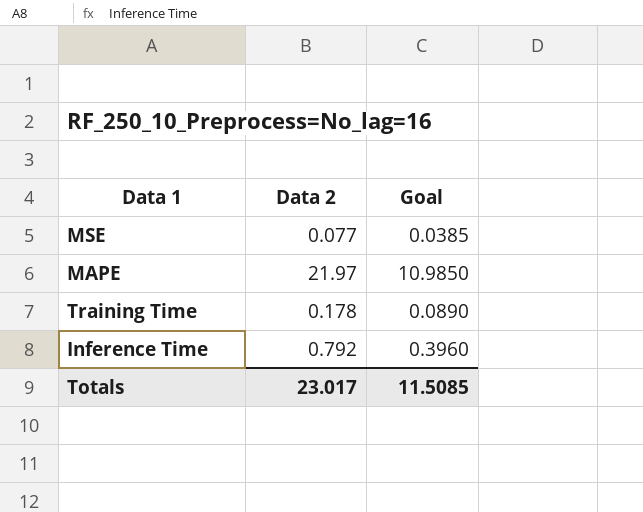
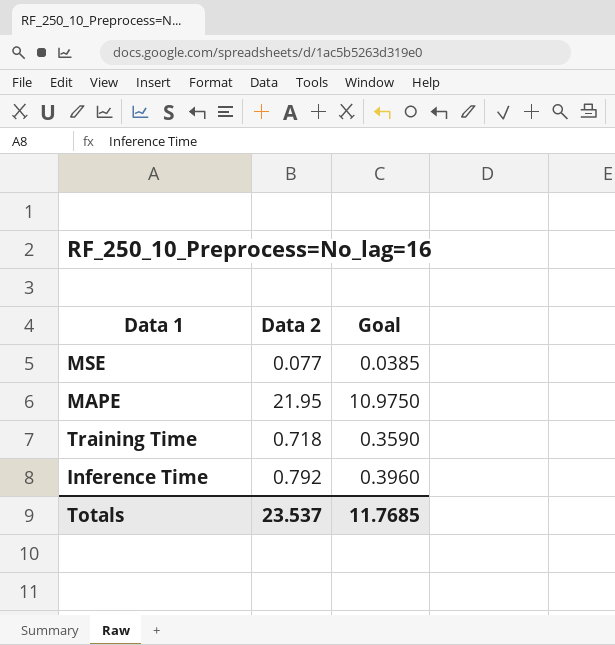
MAPE | Data 2: 21.97 -> 21.95
MAPE | Goal: 10.9850 -> 10.9750
Training Time | Data 2: 0.178 -> 0.718
Training Time | Goal: 0.0890 -> 0.3590
Totals | Data 2: 23.017 -> 23.537
Totals | Goal: 11.5085 -> 11.7685

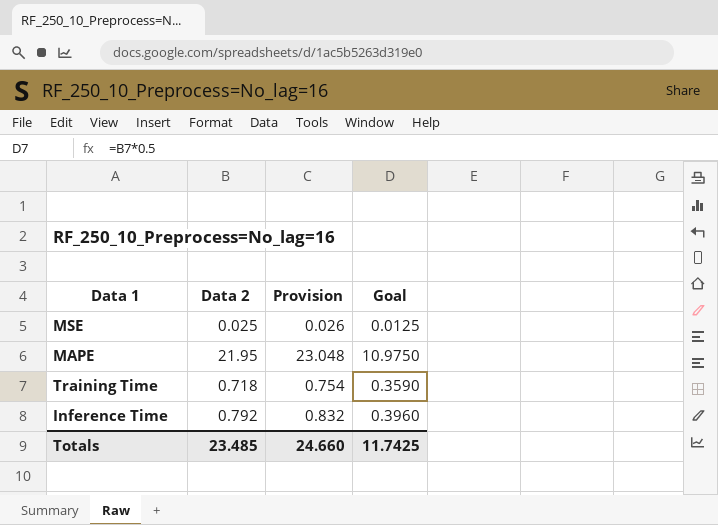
column Provision | formula: none -> [Data 2] * 1.05
MSE | Data 2: 0.077 -> 0.025
MSE | Goal: 0.0385 -> 0.0125
Totals | Data 2: 23.537 -> 23.485
Totals | Goal: 11.7685 -> 11.7425

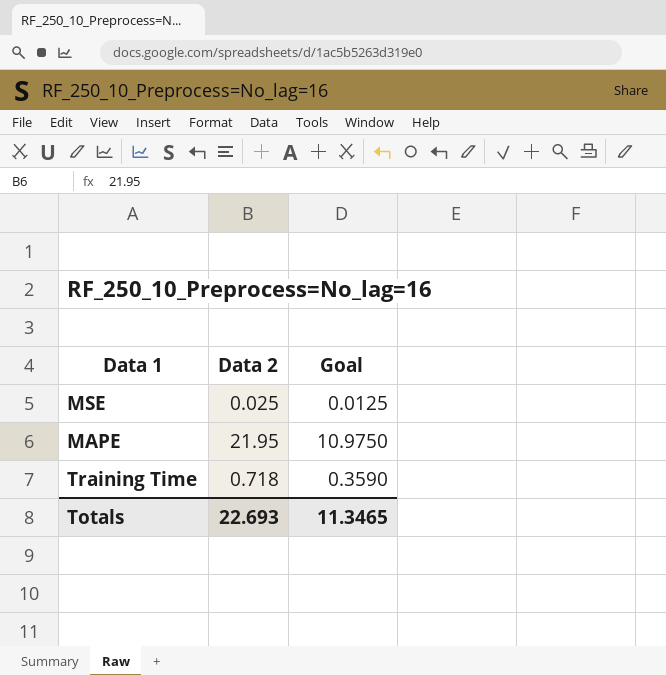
column Provision | formula: [Data 2] * 1.05 -> none
row Inference Time: 0.792 | 0.832 | 0.3960 -> none
Totals | Data 2: 23.485 -> 22.693
Totals | Goal: 11.7425 -> 11.3465

